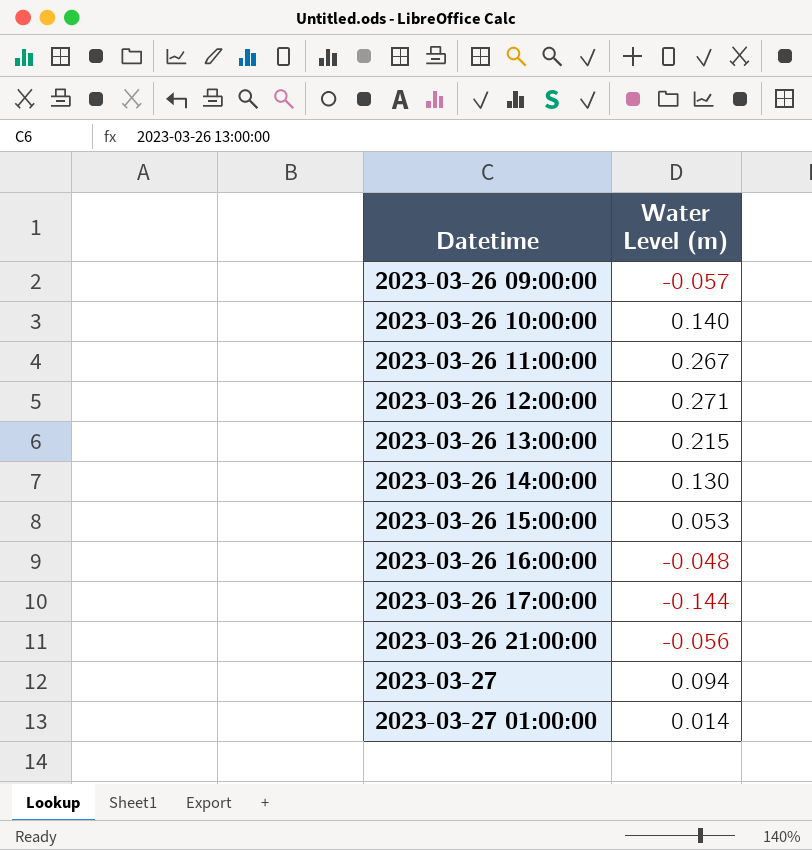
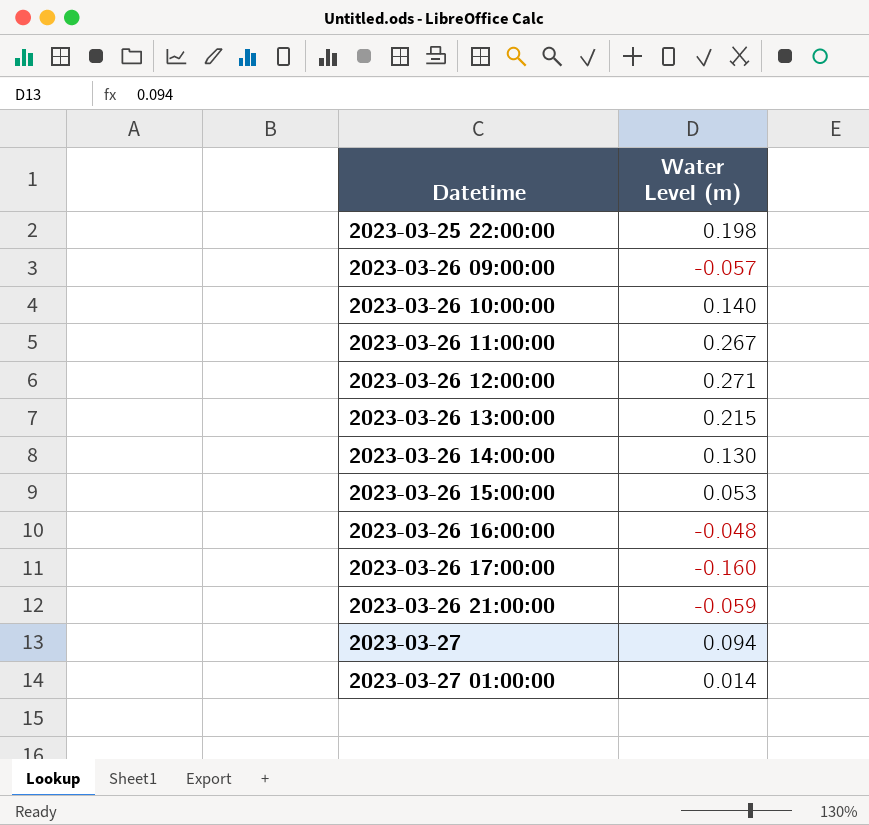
row 2023-03-25 22:00:00: none -> 0.198
2023-03-26 17:00:00 | Water Level (m): -0.144 -> -0.160
2023-03-26 21:00:00 | Water Level (m): -0.056 -> -0.059

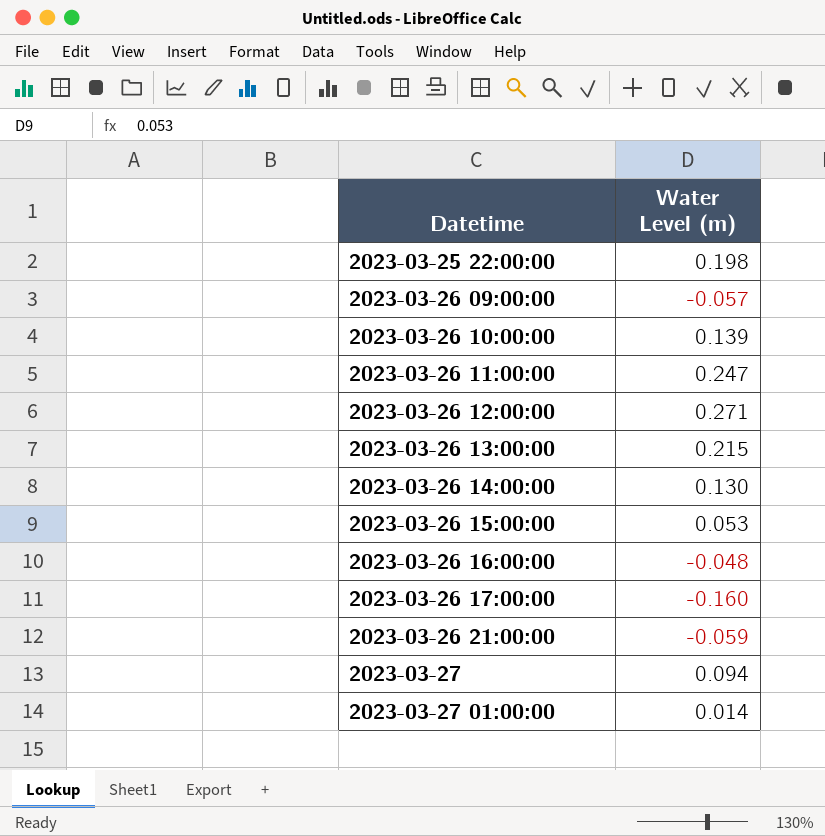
2023-03-26 10:00:00 | Water Level (m): 0.140 -> 0.139
2023-03-26 11:00:00 | Water Level (m): 0.267 -> 0.247

